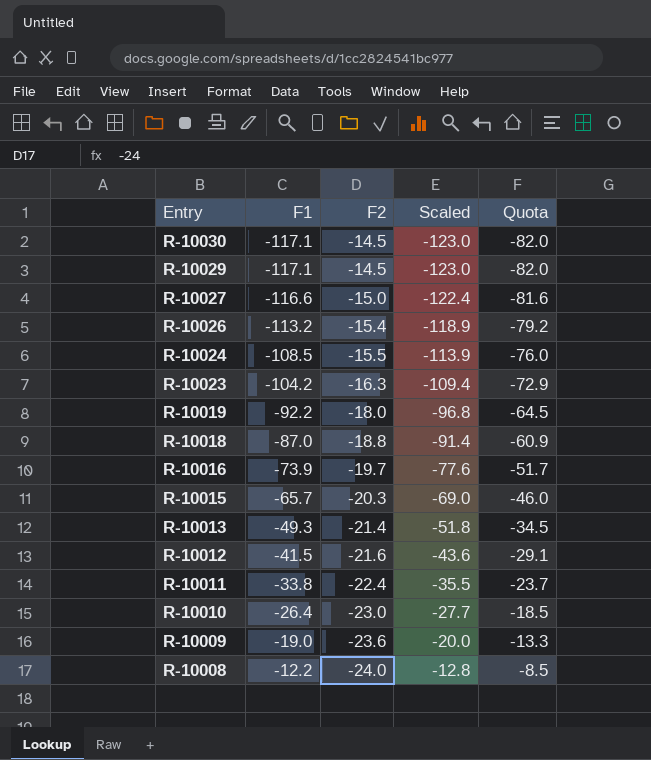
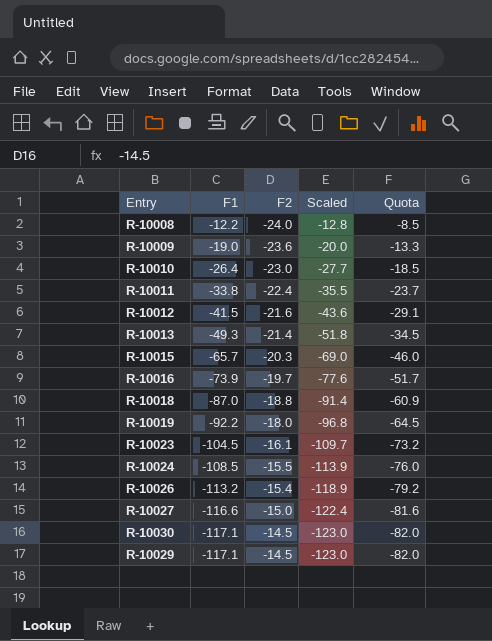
row order: Entry descending -> F1 descending
R-10023 | F1: -104.2 -> -104.5
R-10023 | F2: -16.3 -> -16.1
R-10023 | Scaled: -109.4 -> -109.7
R-10023 | Quota: -72.9 -> -73.2

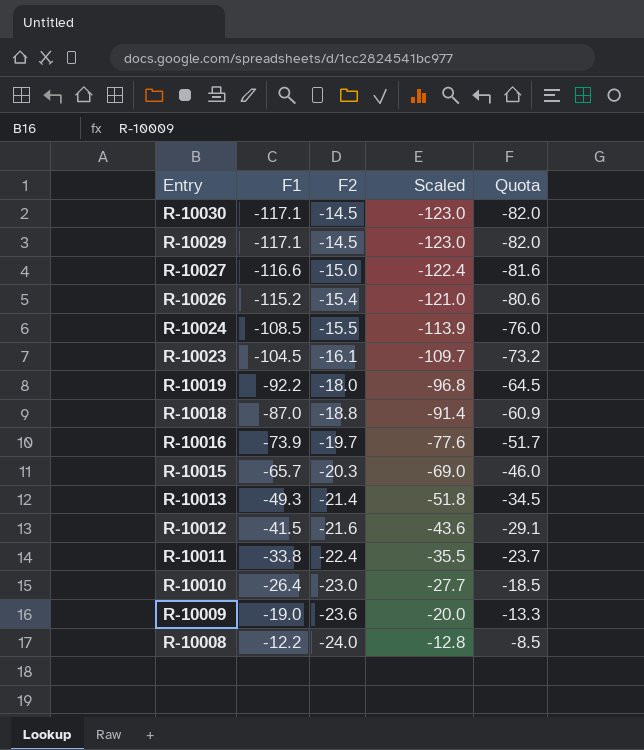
row order: F1 descending -> Entry descending
R-10026 | F1: -113.2 -> -115.2
R-10026 | Scaled: -118.9 -> -121.0
R-10026 | Quota: -79.2 -> -80.6

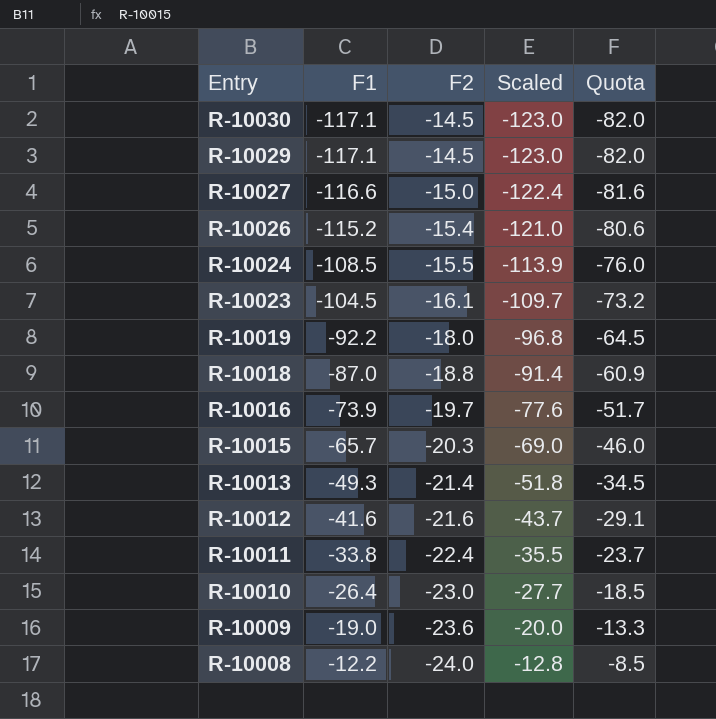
R-10012 | F1: -41.5 -> -41.6
R-10012 | Scaled: -43.6 -> -43.7

